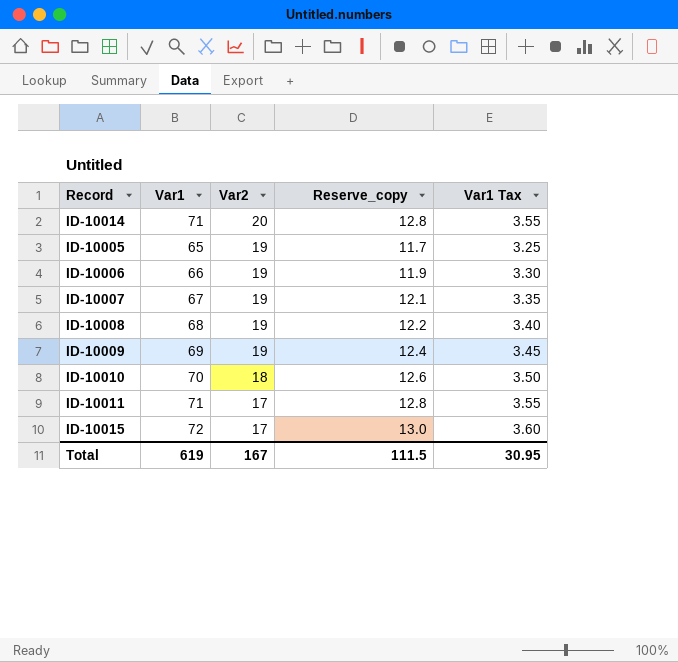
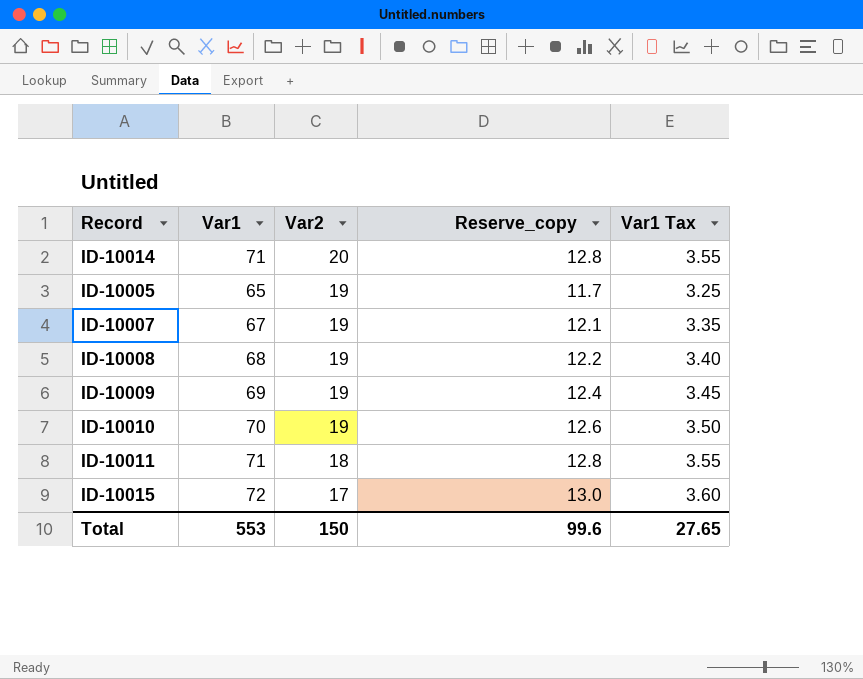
row ID-10006: 66 | 19 | 11.9 | 3.30 -> none
ID-10010 | Var2: 18 -> 19
ID-10011 | Var2: 17 -> 18
Total | Var1: 619 -> 553
Total | Var2: 167 -> 150
Total | Reserve_copy: 111.5 -> 99.6
Total | Var1 Tax: 30.95 -> 27.65

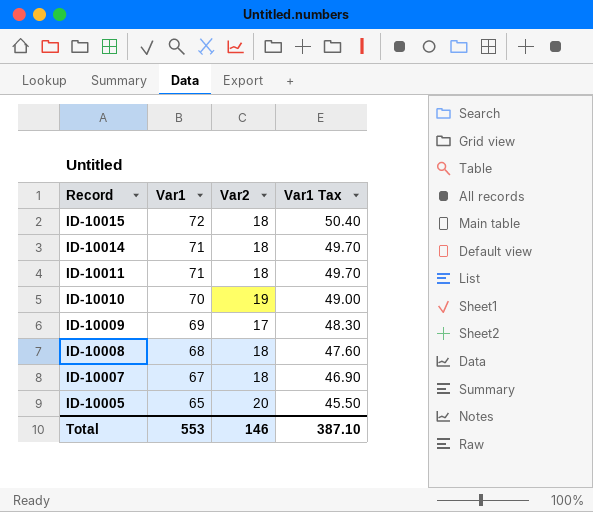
row order: Var2 descending -> Record descending
column Reserve_copy | formula: [Var1] * 0.18 -> none
column Var1 Tax | formula: [Var1] * 0.05 -> [Var1] * 0.7
ID-10015 | Var2: 17 -> 18
ID-10014 | Var2: 20 -> 18
ID-10009 | Var2: 19 -> 17
ID-10008 | Var2: 19 -> 18
ID-10007 | Var2: 19 -> 18
ID-10005 | Var2: 19 -> 20
Total | Var2: 150 -> 146
Total | Var1 Tax: 27.65 -> 387.10

